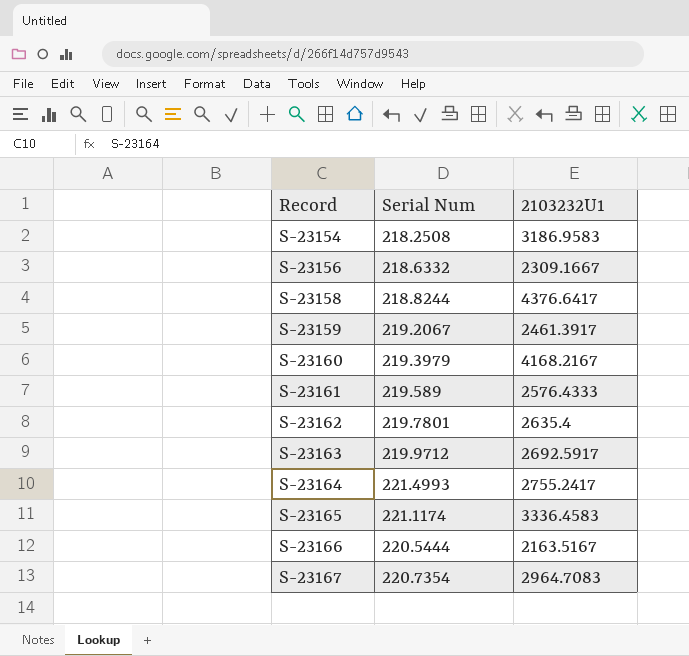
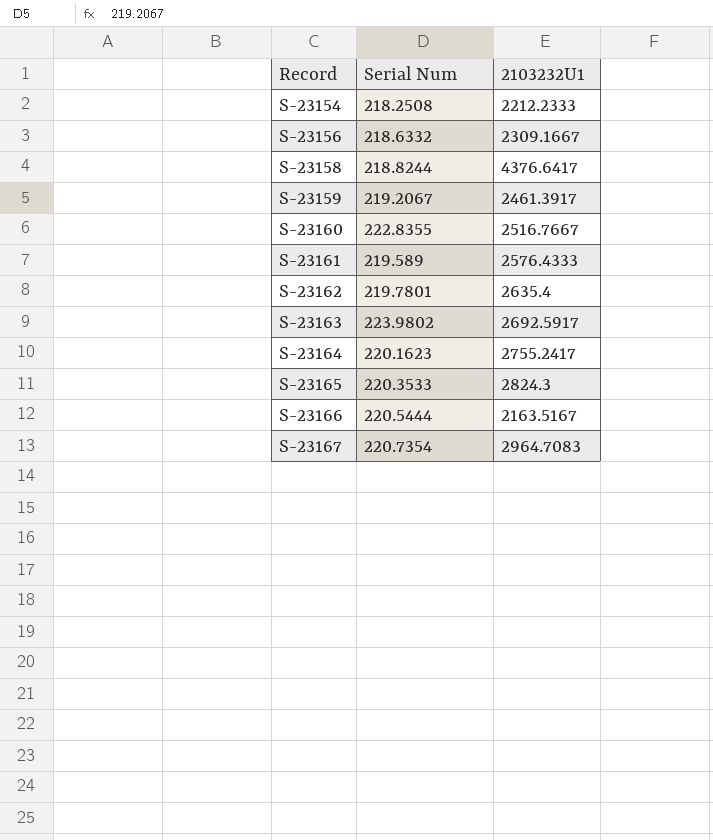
S-23154 | 2103232U1: 3186.9583 -> 2212.2333
S-23160 | Serial Num: 219.3979 -> 222.8355
S-23160 | 2103232U1: 4168.2167 -> 2516.7667
S-23163 | Serial Num: 219.9712 -> 223.9802
S-23164 | Serial Num: 221.4993 -> 220.1623
S-23165 | Serial Num: 221.1174 -> 220.3533
S-23165 | 2103232U1: 3336.4583 -> 2824.3

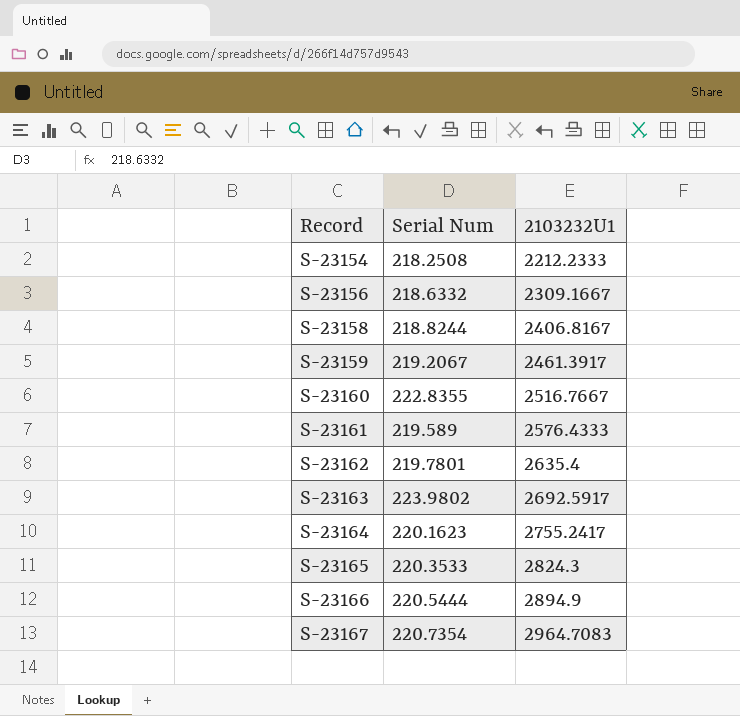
S-23158 | 2103232U1: 4376.6417 -> 2406.8167
S-23166 | 2103232U1: 2163.5167 -> 2894.9

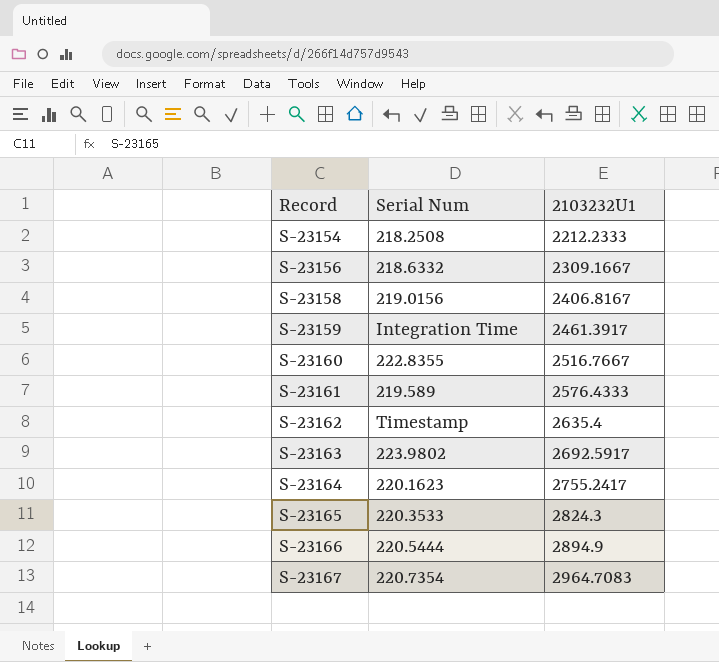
S-23158 | Serial Num: 218.8244 -> 219.0156
S-23159 | Serial Num: 219.2067 -> Integration Time
S-23162 | Serial Num: 219.7801 -> Timestamp

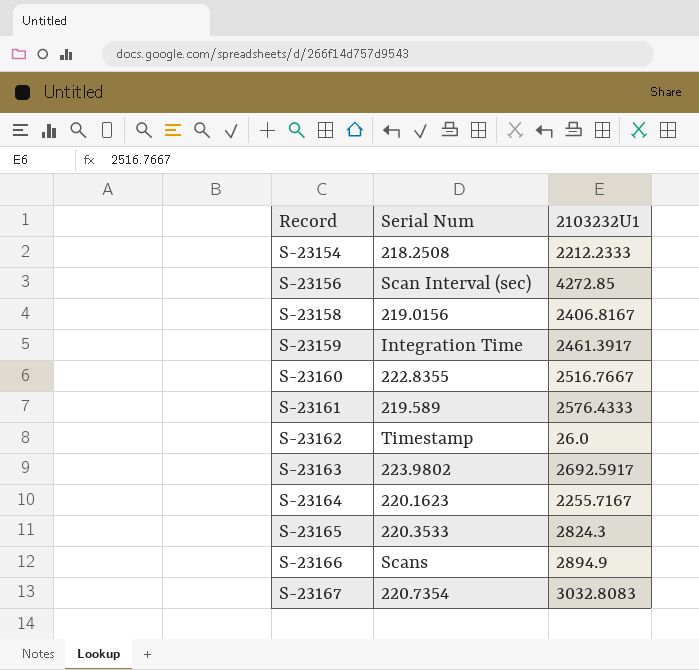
S-23156 | Serial Num: 218.6332 -> Scan Interval (sec)
S-23156 | 2103232U1: 2309.1667 -> 4272.85
S-23162 | 2103232U1: 2635.4 -> 26.0
S-23164 | 2103232U1: 2755.2417 -> 2255.7167
S-23166 | Serial Num: 220.5444 -> Scans
S-23167 | 2103232U1: 2964.7083 -> 3032.8083

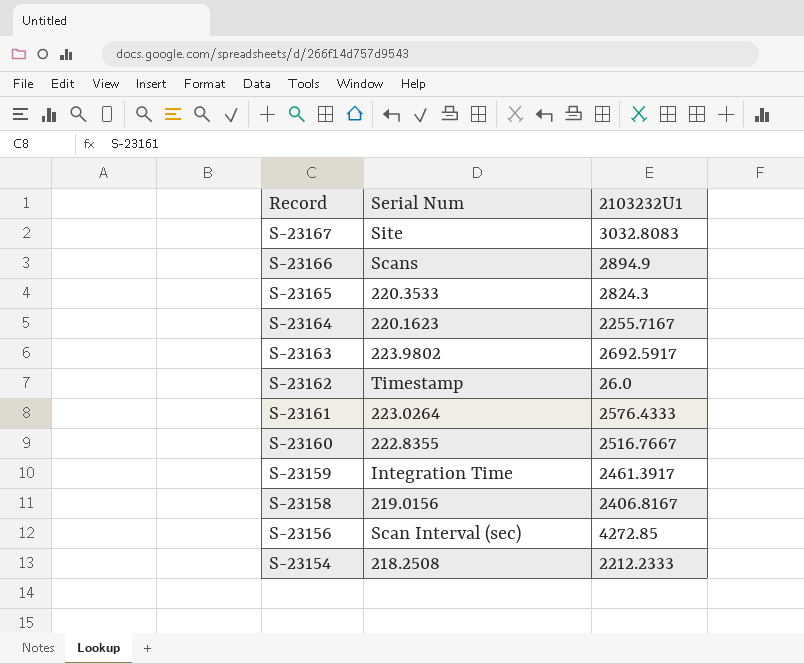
row order: Record ascending -> Record descending
S-23167 | Serial Num: 220.7354 -> Site
S-23161 | Serial Num: 219.589 -> 223.0264

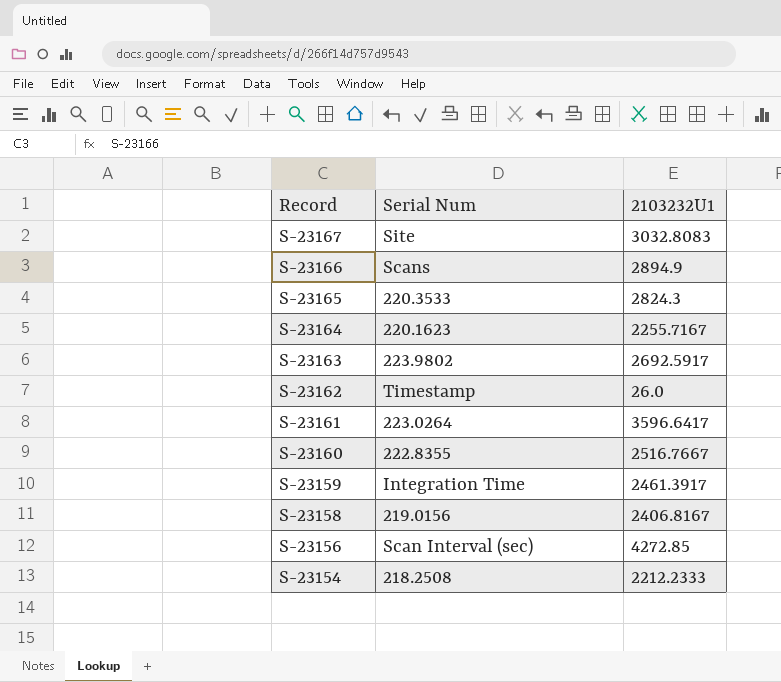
S-23161 | 2103232U1: 2576.4333 -> 3596.6417

